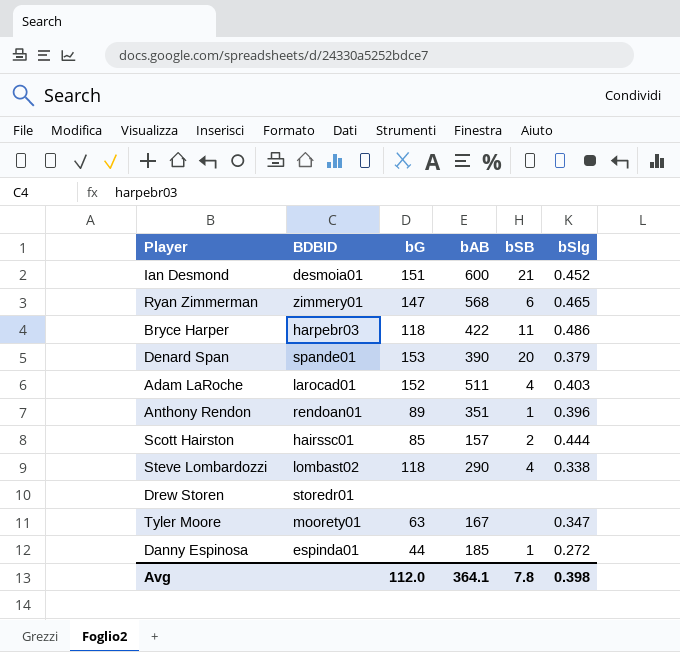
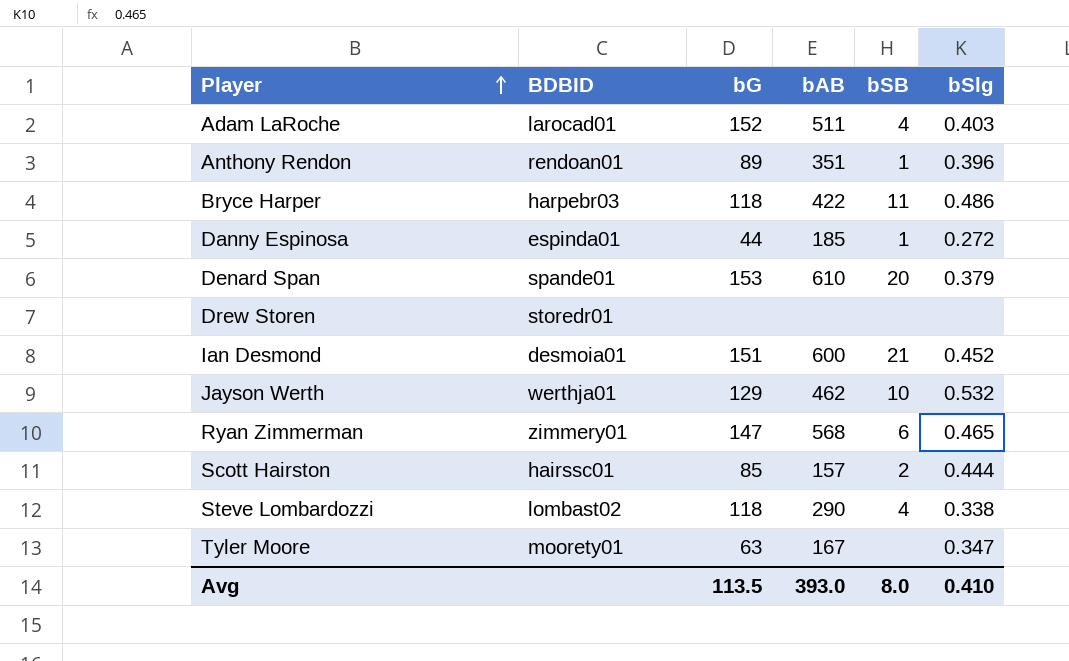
row order: none -> Player ascending
Denard Span | bAB: 390 -> 610
row Jayson Werth: none -> werthja01 | 129 | 462 | 10 | 0.532
Avg | bG: 112.0 -> 113.5
Avg | bAB: 364.1 -> 393.0
Avg | bSB: 7.8 -> 8.0
Avg | bSlg: 0.398 -> 0.410

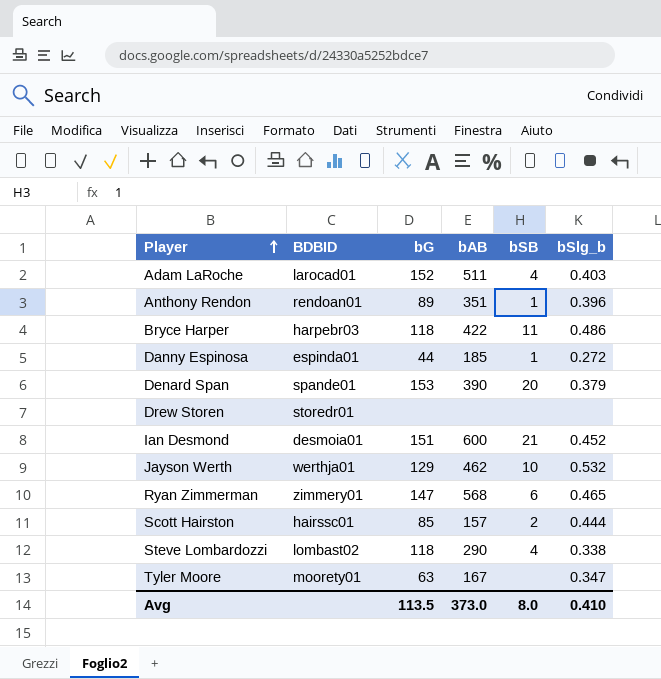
column name: bSlg -> bSlg_b
Denard Span | bAB: 610 -> 390
Avg | bAB: 393.0 -> 373.0

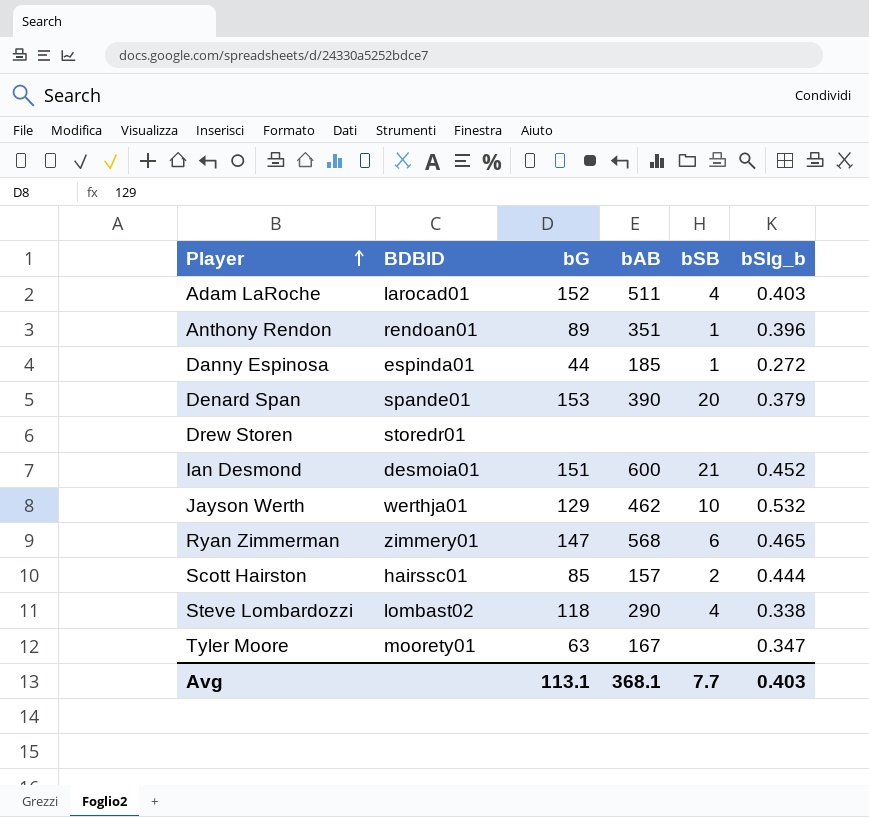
row Bryce Harper: harpebr03 | 118 | 422 | 11 | 0.486 -> none
Avg | bG: 113.5 -> 113.1
Avg | bAB: 373.0 -> 368.1
Avg | bSB: 8.0 -> 7.7
Avg | bSlg_b: 0.410 -> 0.403

